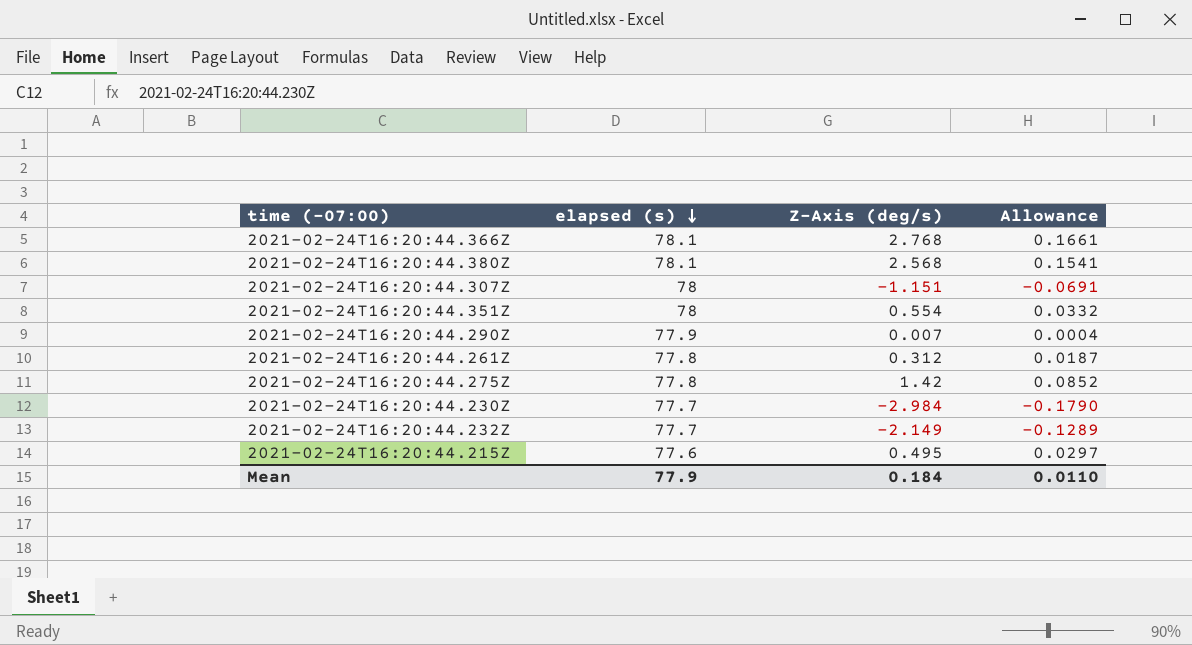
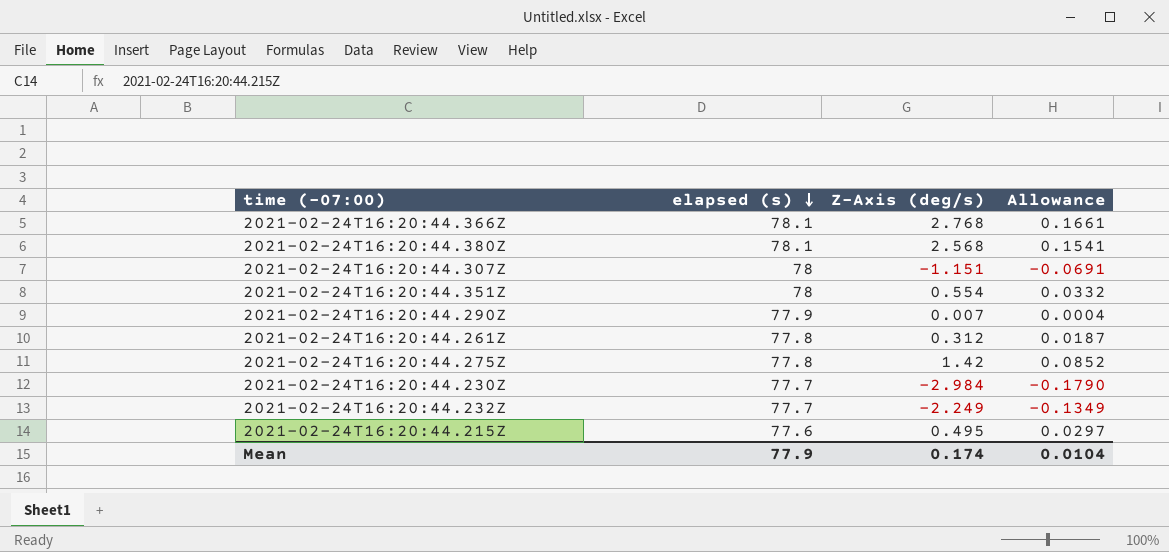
2021-02-24T16:20:44.232Z | Z-Axis (deg/s): -2.149 -> -2.249
2021-02-24T16:20:44.232Z | Allowance: -0.1289 -> -0.1349
Mean | Z-Axis (deg/s): 0.184 -> 0.174
Mean | Allowance: 0.0110 -> 0.0104

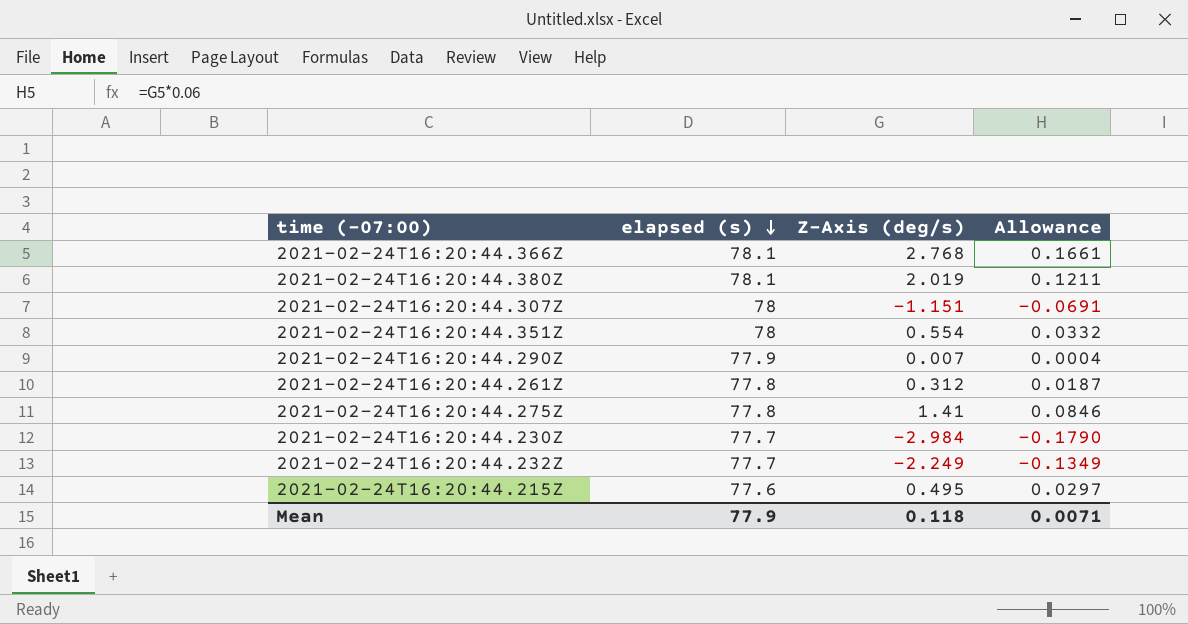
2021-02-24T16:20:44.380Z | Z-Axis (deg/s): 2.568 -> 2.019
2021-02-24T16:20:44.380Z | Allowance: 0.1541 -> 0.1211
2021-02-24T16:20:44.275Z | Z-Axis (deg/s): 1.42 -> 1.41
2021-02-24T16:20:44.275Z | Allowance: 0.0852 -> 0.0846
Mean | Z-Axis (deg/s): 0.174 -> 0.118
Mean | Allowance: 0.0104 -> 0.0071

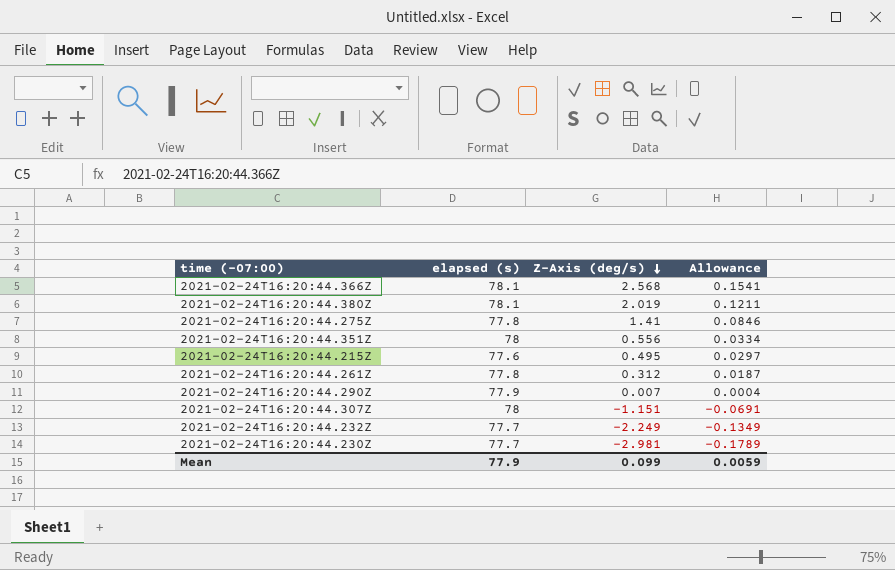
row order: elapsed (s) descending -> Z-Axis (deg/s) descending
2021-02-24T16:20:44.366Z | Z-Axis (deg/s): 2.768 -> 2.568
2021-02-24T16:20:44.366Z | Allowance: 0.1661 -> 0.1541
2021-02-24T16:20:44.351Z | Z-Axis (deg/s): 0.554 -> 0.556
2021-02-24T16:20:44.351Z | Allowance: 0.0332 -> 0.0334
2021-02-24T16:20:44.230Z | Z-Axis (deg/s): -2.984 -> -2.981
2021-02-24T16:20:44.230Z | Allowance: -0.1790 -> -0.1789
Mean | Z-Axis (deg/s): 0.118 -> 0.099
Mean | Allowance: 0.0071 -> 0.0059

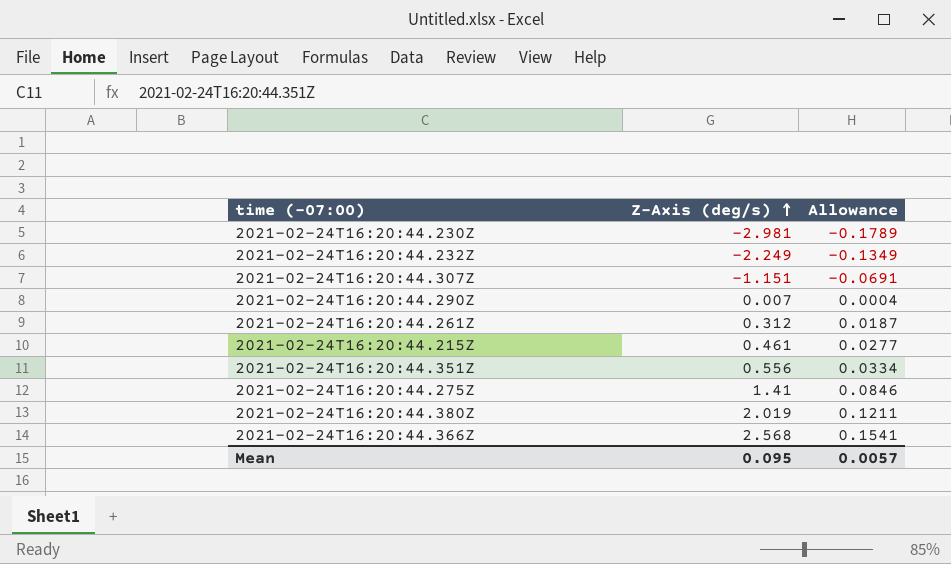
row order: Z-Axis (deg/s) descending -> Z-Axis (deg/s) ascending
column elapsed (s) | position: 2 -> none
2021-02-24T16:20:44.215Z | Z-Axis (deg/s): 0.495 -> 0.461
2021-02-24T16:20:44.215Z | Allowance: 0.0297 -> 0.0277
Mean | Z-Axis (deg/s): 0.099 -> 0.095
Mean | Allowance: 0.0059 -> 0.0057

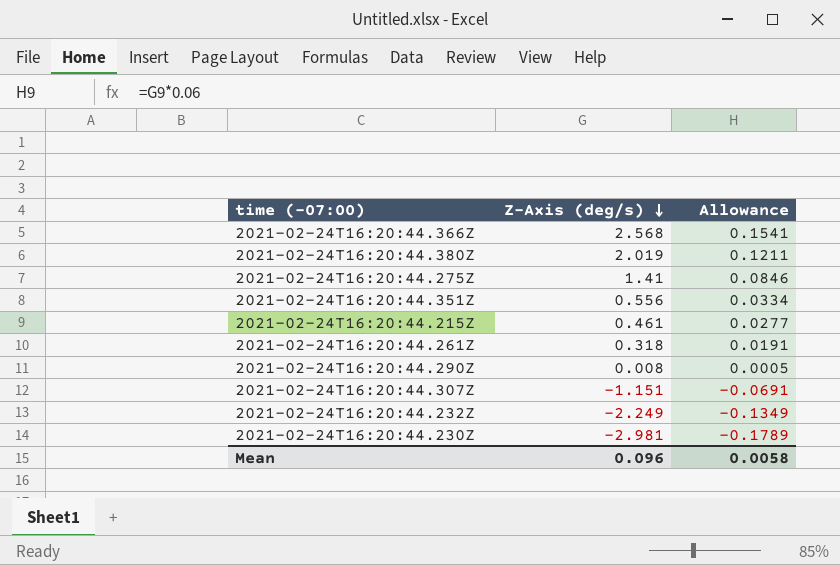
row order: Z-Axis (deg/s) ascending -> Z-Axis (deg/s) descending
2021-02-24T16:20:44.261Z | Z-Axis (deg/s): 0.312 -> 0.318
2021-02-24T16:20:44.261Z | Allowance: 0.0187 -> 0.0191
2021-02-24T16:20:44.290Z | Z-Axis (deg/s): 0.007 -> 0.008
2021-02-24T16:20:44.290Z | Allowance: 0.0004 -> 0.0005
Mean | Z-Axis (deg/s): 0.095 -> 0.096
Mean | Allowance: 0.0057 -> 0.0058

